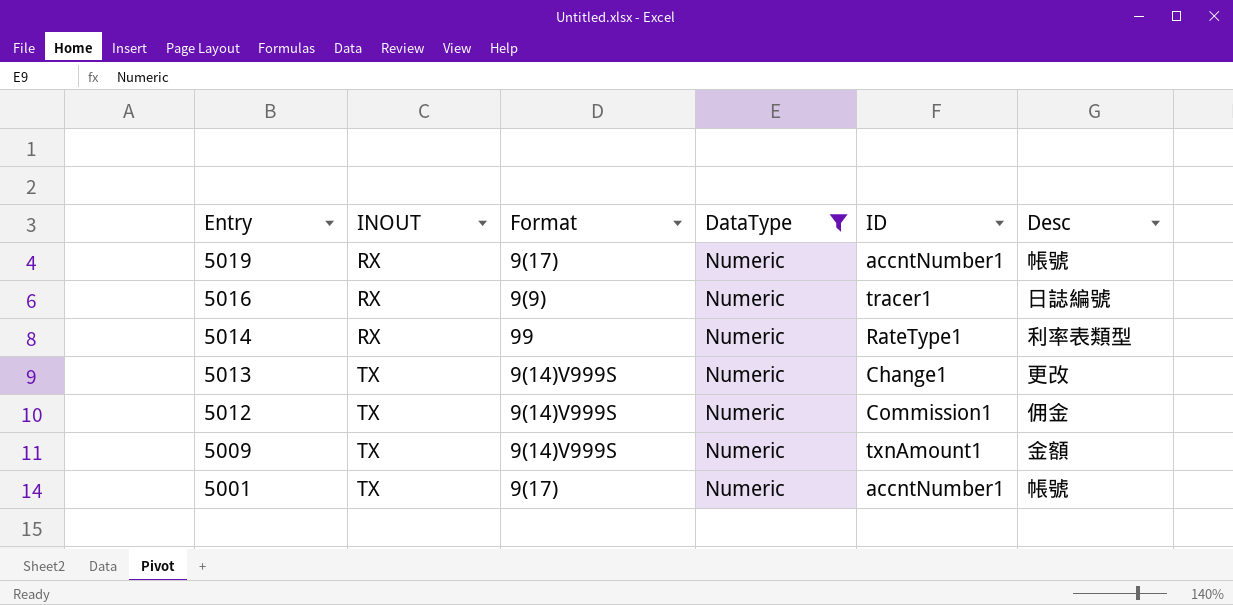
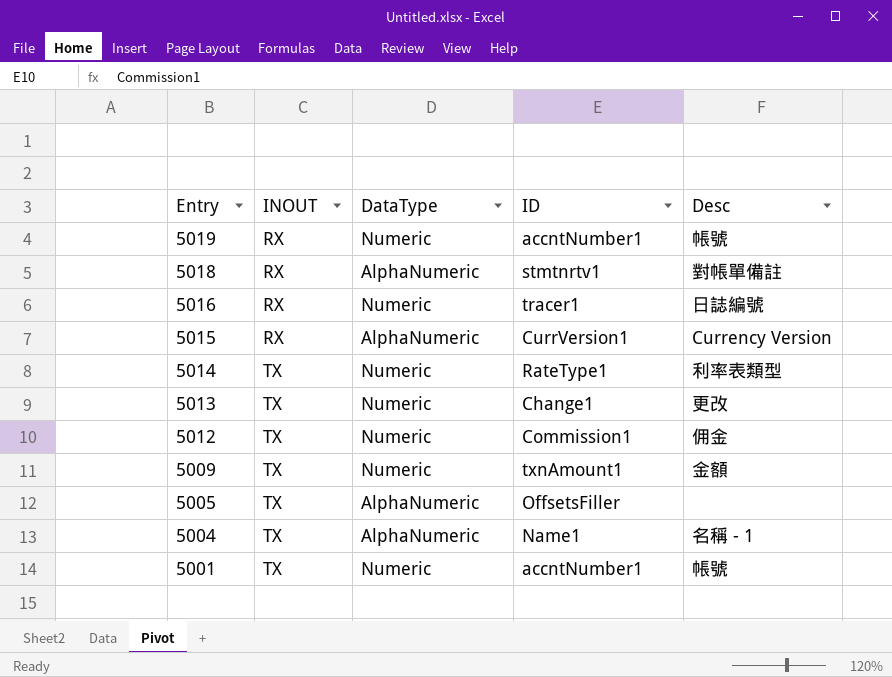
filter: DataType = Numeric -> none
column Format | position: 3 -> none
5014 | INOUT: RX -> TX

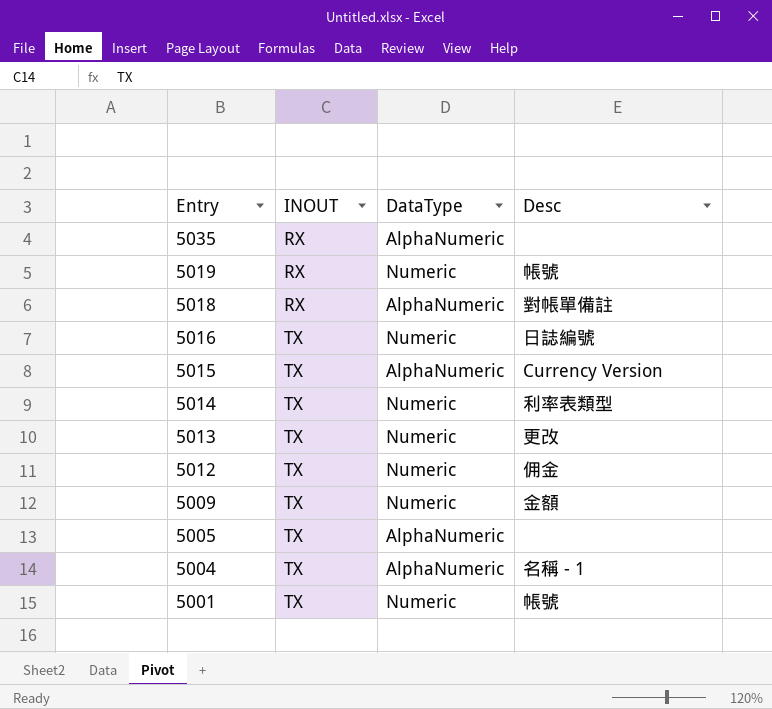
column ID | position: 4 -> none
row 5035: none -> RX | AlphaNumeric | none
5016 | INOUT: RX -> TX
5015 | INOUT: RX -> TX

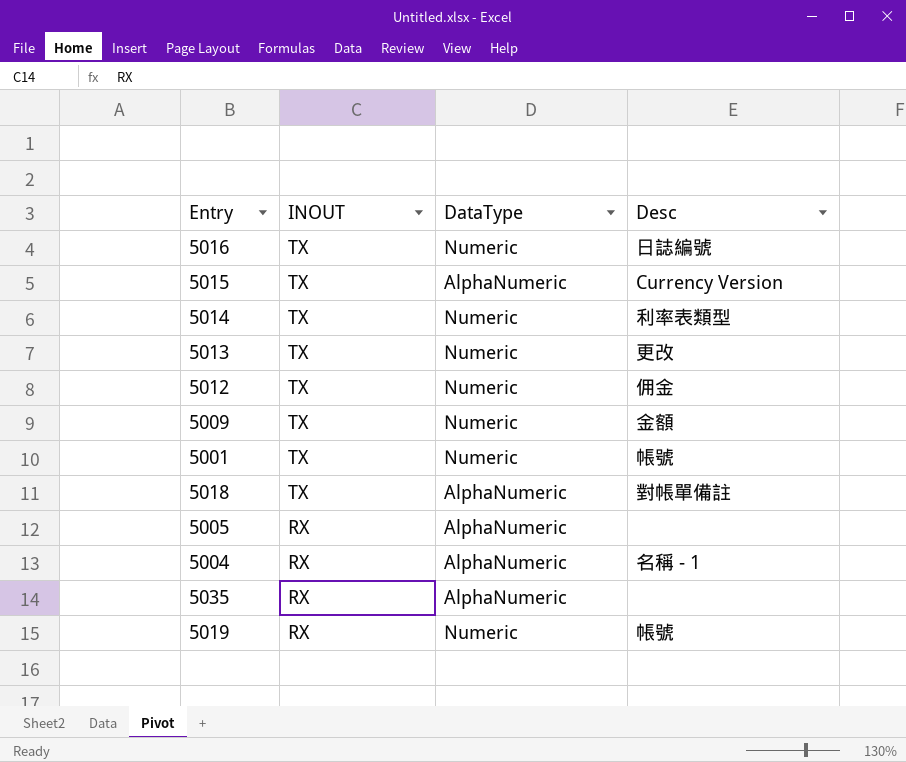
row order: Entry descending -> INOUT descending
5018 | INOUT: RX -> TX
5005 | INOUT: TX -> RX
5004 | INOUT: TX -> RX

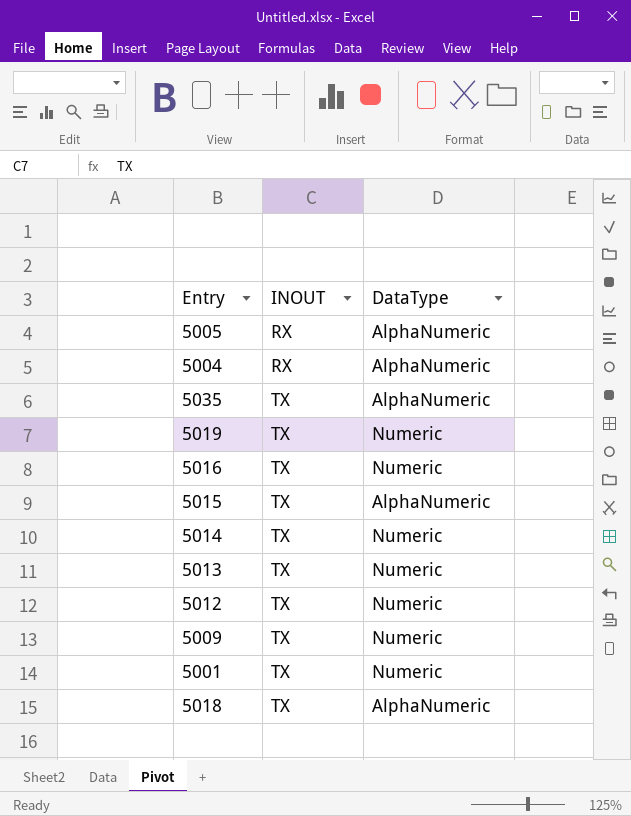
row order: INOUT descending -> INOUT ascending
column Desc | position: 4 -> none
5035 | INOUT: RX -> TX
5019 | INOUT: RX -> TX

